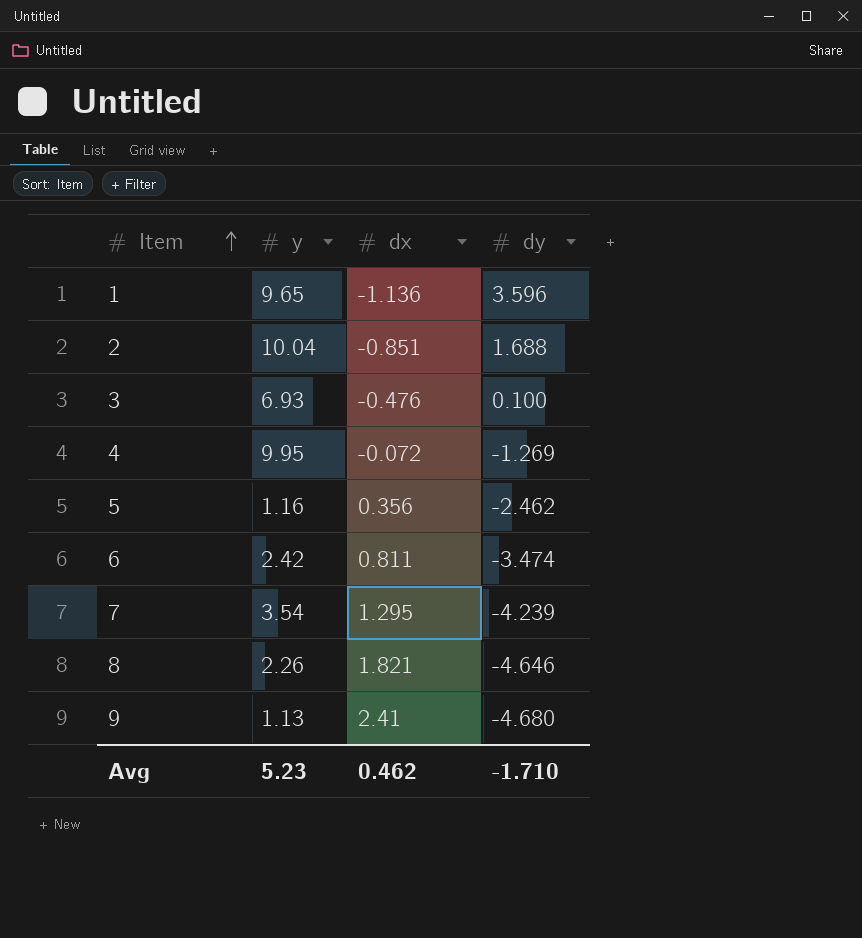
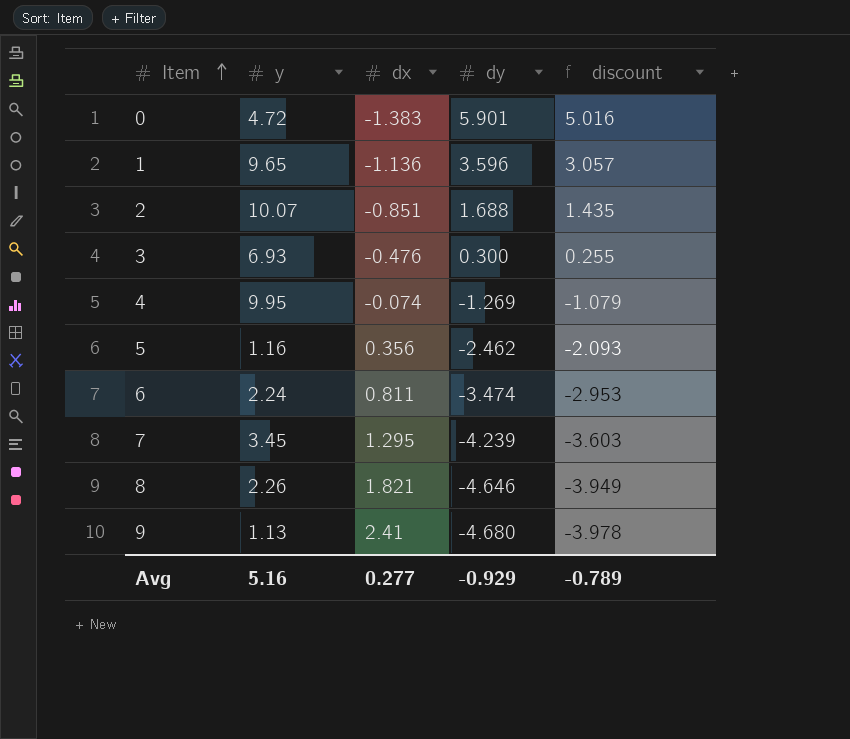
column discount | formula: none -> [dy] * 0.85
row 0: none -> 4.72 | -1.383 | 5.901 | 5.016
2 | y: 10.04 -> 10.07
3 | dy: 0.100 -> 0.300
4 | dx: -0.072 -> -0.074
6 | y: 2.42 -> 2.24
7 | y: 3.54 -> 3.45
Avg | y: 5.23 -> 5.16
Avg | dx: 0.462 -> 0.277
Avg | dy: -1.710 -> -0.929

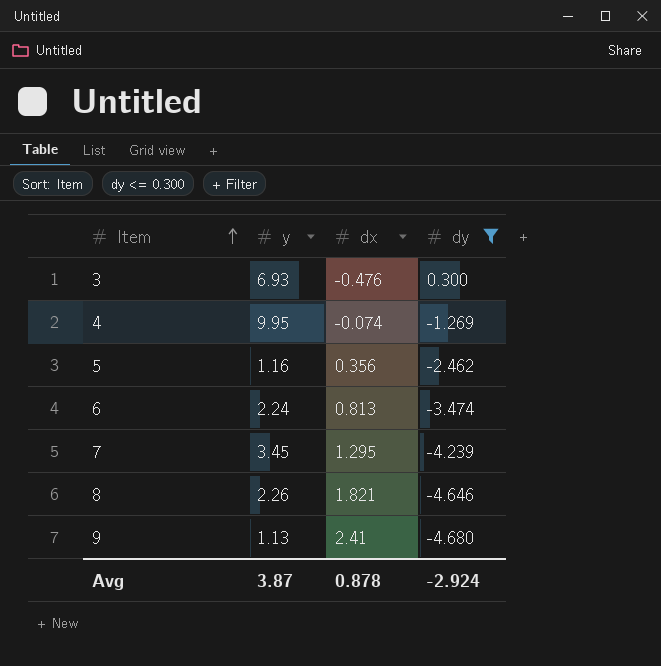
filter: none -> dy <= 0.300
column discount | formula: [dy] * 0.85 -> none
6 | dx: 0.811 -> 0.813
Avg | y: 5.16 -> 3.87
Avg | dx: 0.277 -> 0.878
Avg | dy: -0.929 -> -2.924

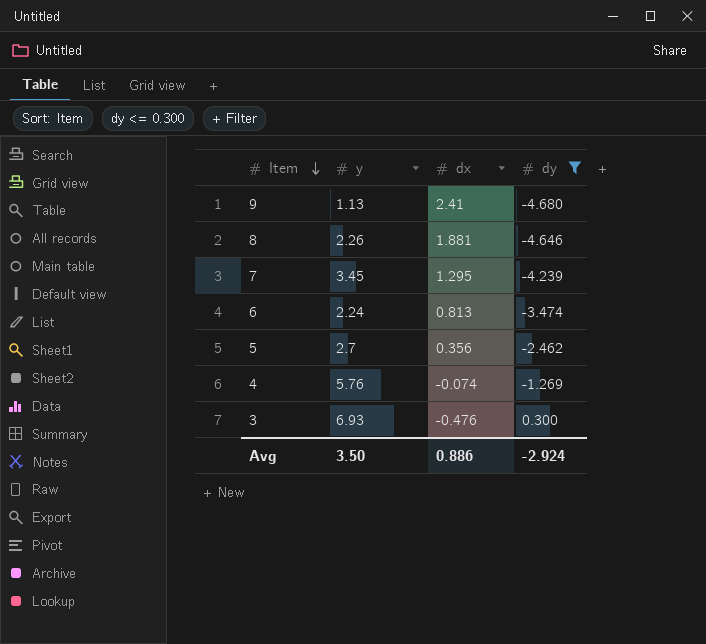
row order: Item ascending -> Item descending
8 | dx: 1.821 -> 1.881
5 | y: 1.16 -> 2.7
4 | y: 9.95 -> 5.76
Avg | y: 3.87 -> 3.50
Avg | dx: 0.878 -> 0.886

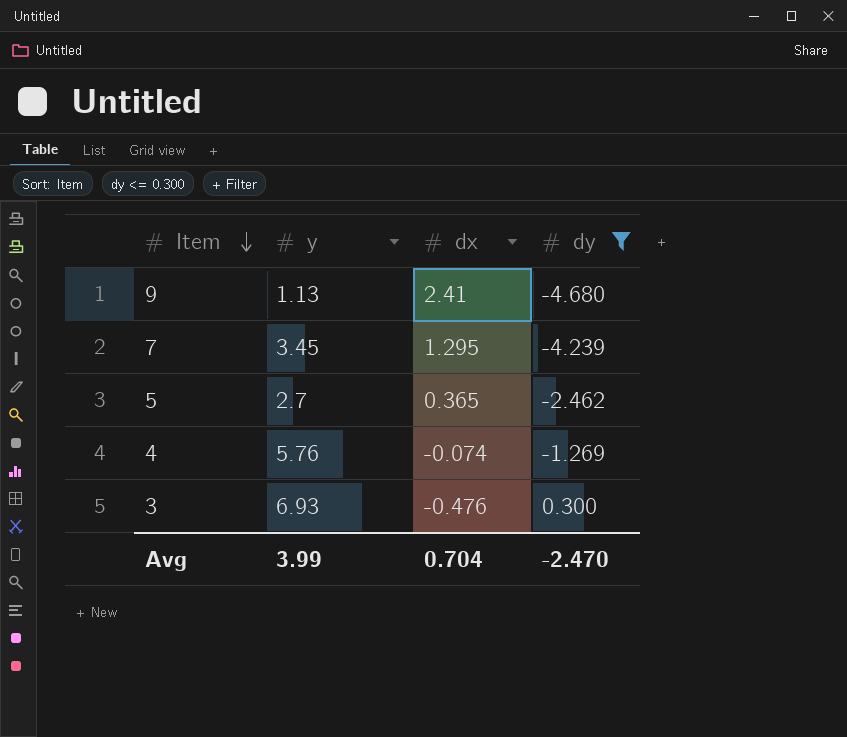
row 8: 2.26 | 1.881 | -4.646 -> none
row 6: 2.24 | 0.813 | -3.474 -> none
5 | dx: 0.356 -> 0.365
Avg | y: 3.50 -> 3.99
Avg | dx: 0.886 -> 0.704
Avg | dy: -2.924 -> -2.470

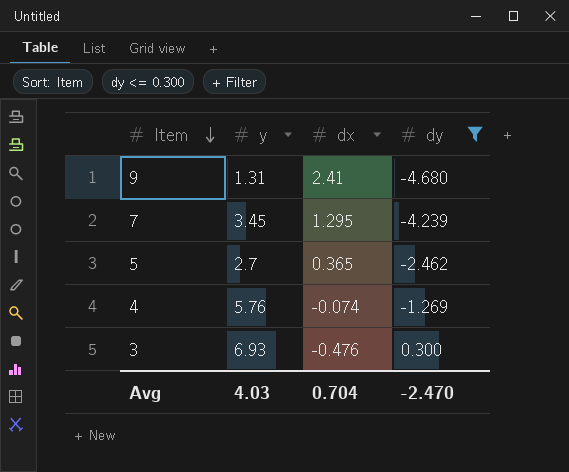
9 | y: 1.13 -> 1.31
Avg | y: 3.99 -> 4.03

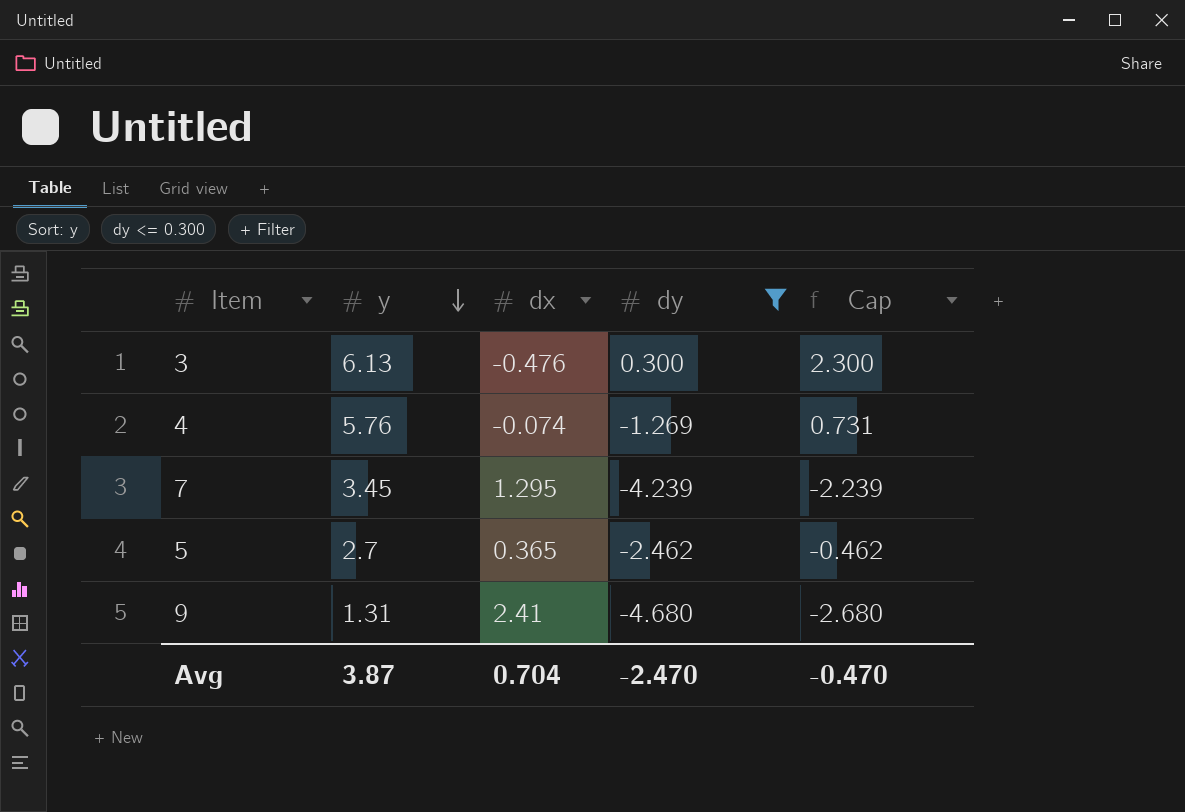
row order: Item descending -> y descending
column Cap | formula: none -> [dy] + 2
3 | y: 6.93 -> 6.13
Avg | y: 4.03 -> 3.87

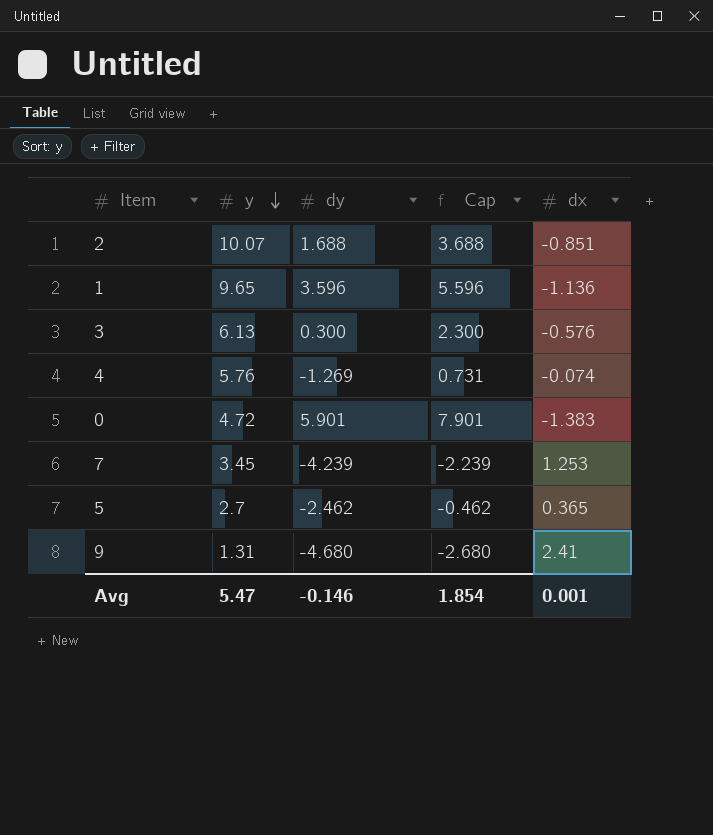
filter: dy <= 0.300 -> none
column dx | position: 3 -> 5
3 | dx: -0.476 -> -0.576
7 | dx: 1.295 -> 1.253
Avg | y: 3.87 -> 5.47
Avg | dy: -2.470 -> -0.146
Avg | Cap: -0.470 -> 1.854
Avg | dx: 0.704 -> 0.001

